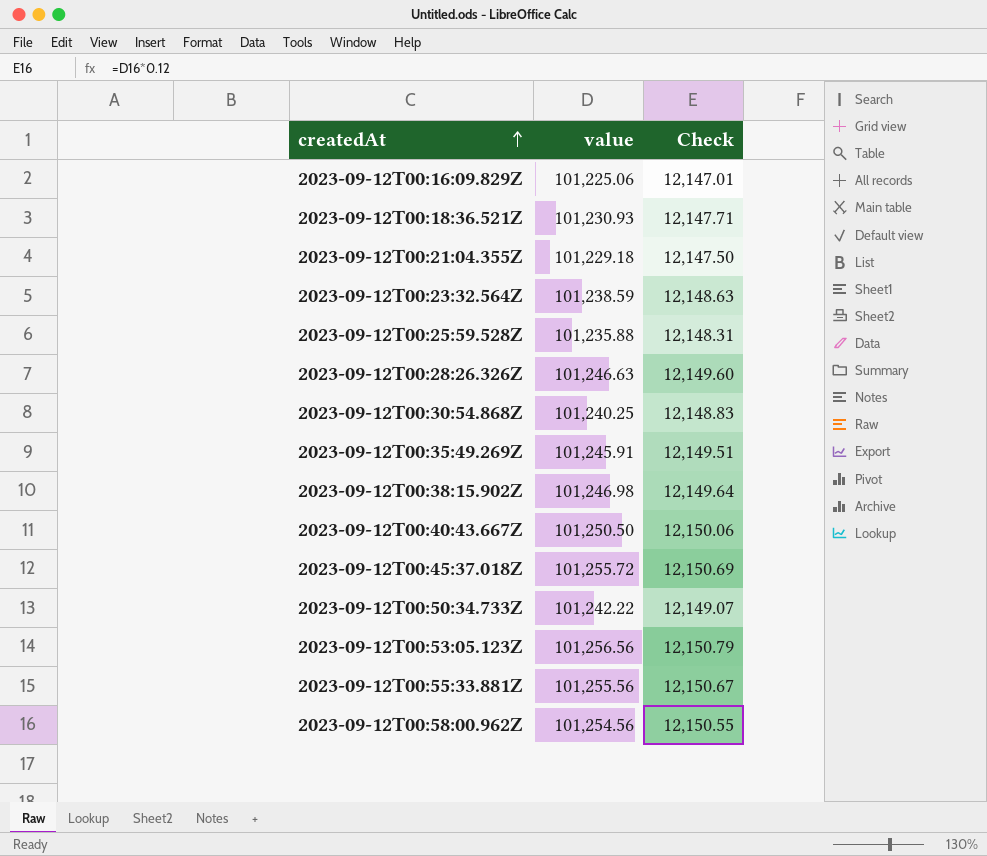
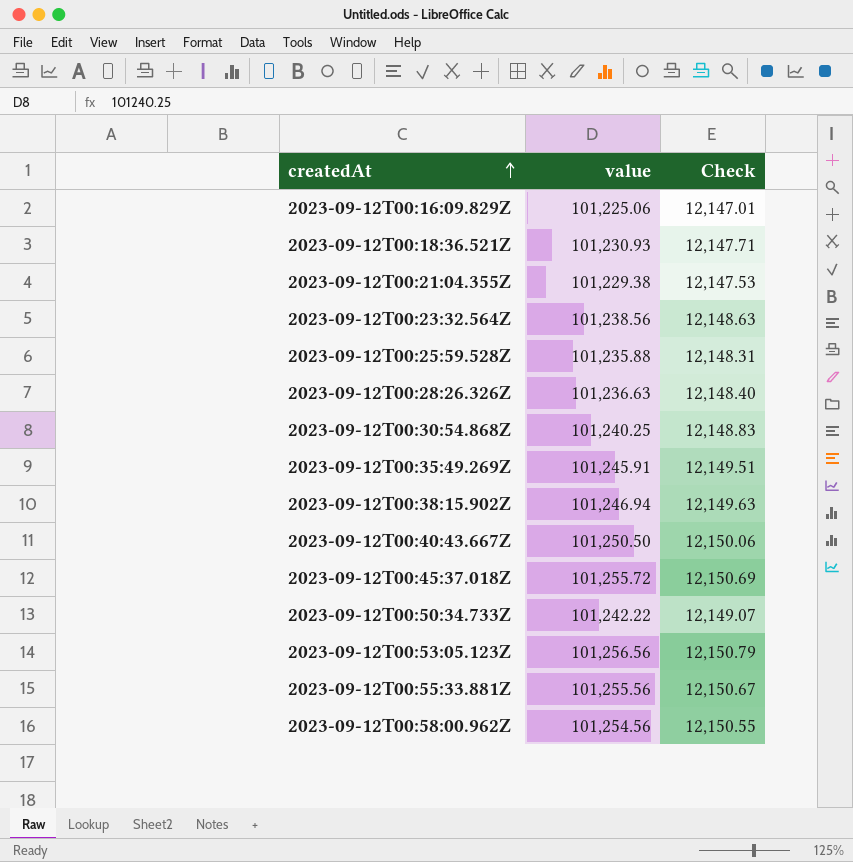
2023-09-12T00:21:04.355Z | value: 101,229.18 -> 101,229.38
2023-09-12T00:21:04.355Z | Check: 12,147.50 -> 12,147.53
2023-09-12T00:23:32.564Z | value: 101,238.59 -> 101,238.56
2023-09-12T00:28:26.326Z | value: 101,246.63 -> 101,236.63
2023-09-12T00:28:26.326Z | Check: 12,149.60 -> 12,148.40
2023-09-12T00:38:15.902Z | value: 101,246.98 -> 101,246.94
2023-09-12T00:38:15.902Z | Check: 12,149.64 -> 12,149.63

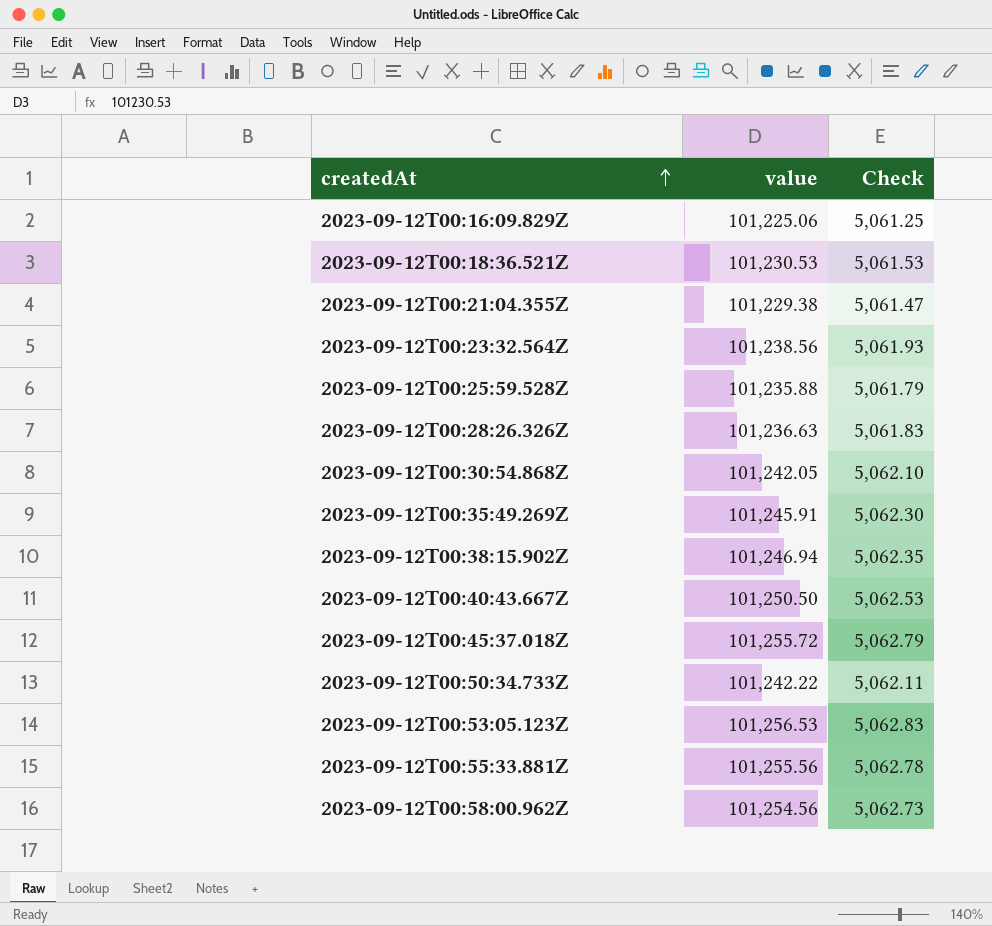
column Check | formula: [value] * 0.12 -> [value] * 0.05
2023-09-12T00:18:36.521Z | value: 101,230.93 -> 101,230.53
2023-09-12T00:30:54.868Z | value: 101,240.25 -> 101,242.05
2023-09-12T00:53:05.123Z | value: 101,256.56 -> 101,256.53

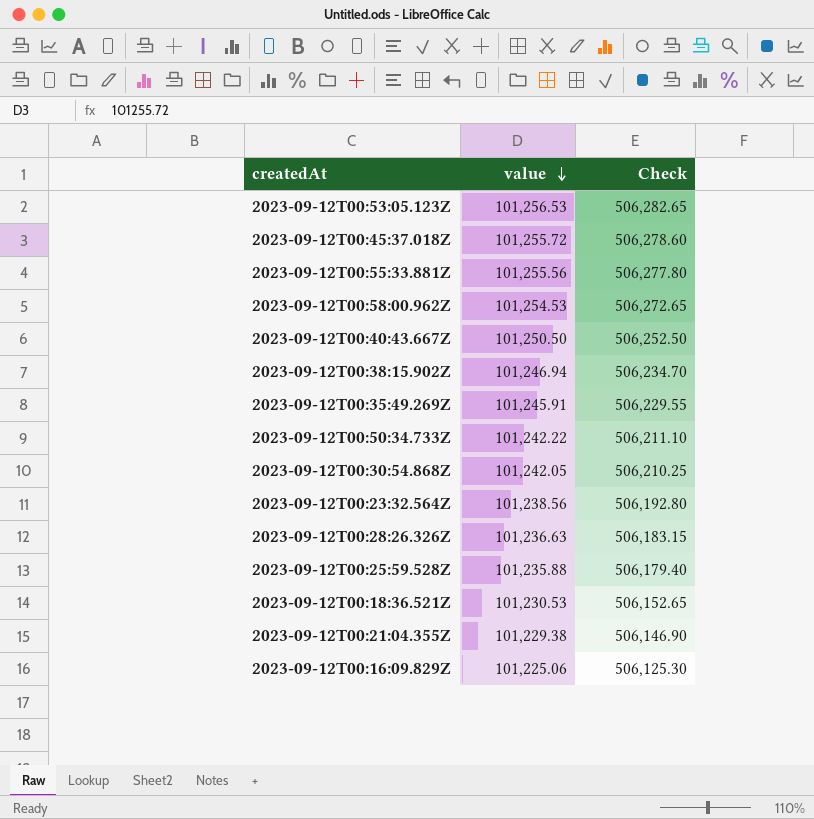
row order: createdAt ascending -> value descending
column Check | formula: [value] * 0.05 -> [value] * 5
2023-09-12T00:58:00.962Z | value: 101,254.56 -> 101,254.53

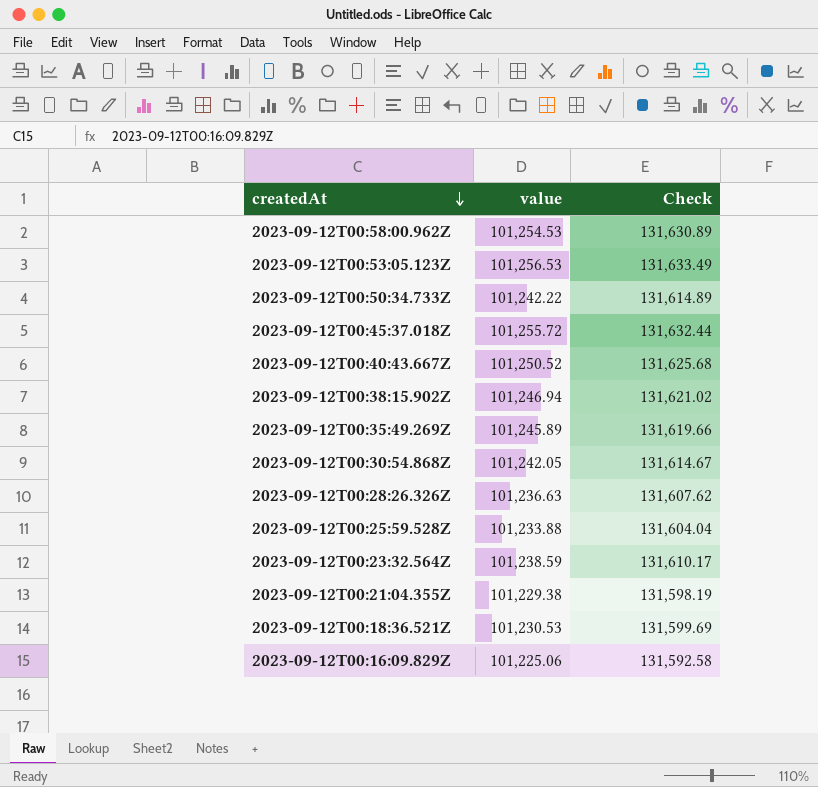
row order: value descending -> createdAt descending
column Check | formula: [value] * 5 -> [value] * 1.3
row 2023-09-12T00:55:33.881Z: 101,255.56 | 506,277.80 -> none
2023-09-12T00:40:43.667Z | value: 101,250.50 -> 101,250.52
2023-09-12T00:35:49.269Z | value: 101,245.91 -> 101,245.89
2023-09-12T00:25:59.528Z | value: 101,235.88 -> 101,233.88
2023-09-12T00:23:32.564Z | value: 101,238.56 -> 101,238.59

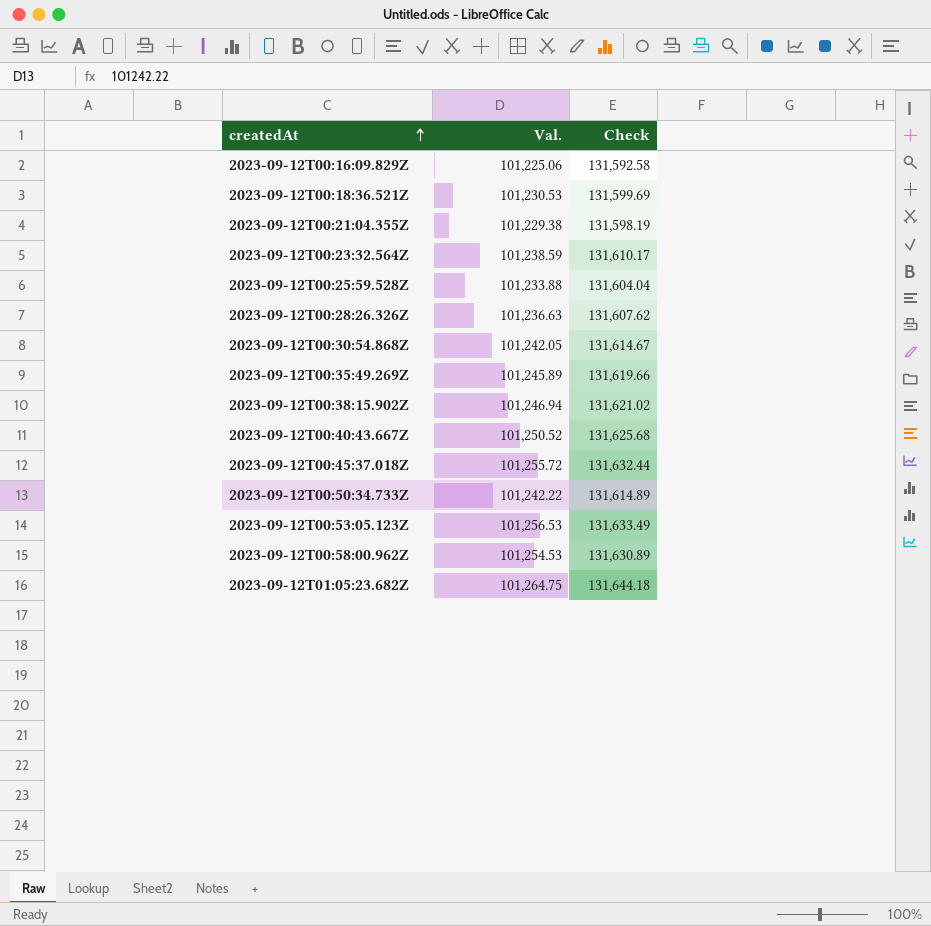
row order: createdAt descending -> createdAt ascending
column name: value -> Val.
row 2023-09-12T01:05:23.682Z: none -> 101,264.75 | 131,644.18

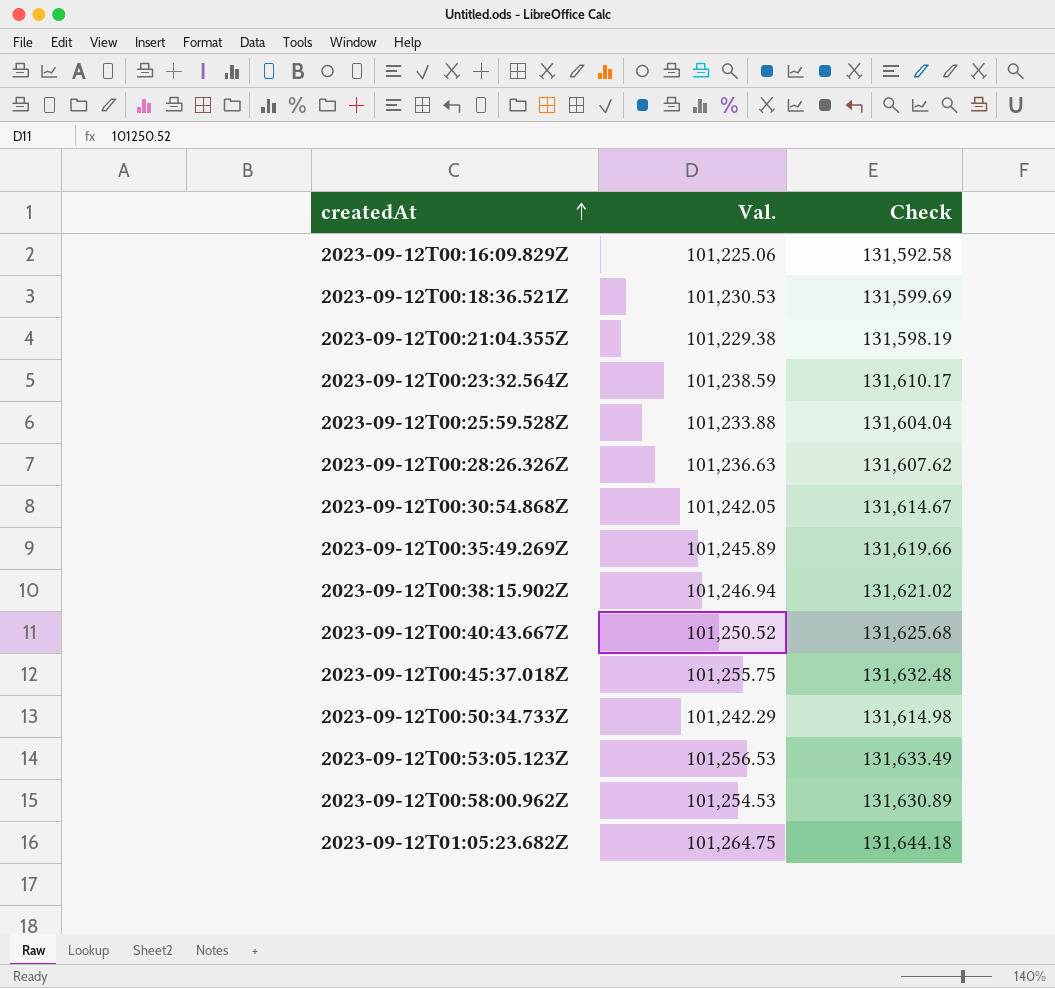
2023-09-12T00:45:37.018Z | Val.: 101,255.72 -> 101,255.75
2023-09-12T00:45:37.018Z | Check: 131,632.44 -> 131,632.48
2023-09-12T00:50:34.733Z | Val.: 101,242.22 -> 101,242.29
2023-09-12T00:50:34.733Z | Check: 131,614.89 -> 131,614.98

